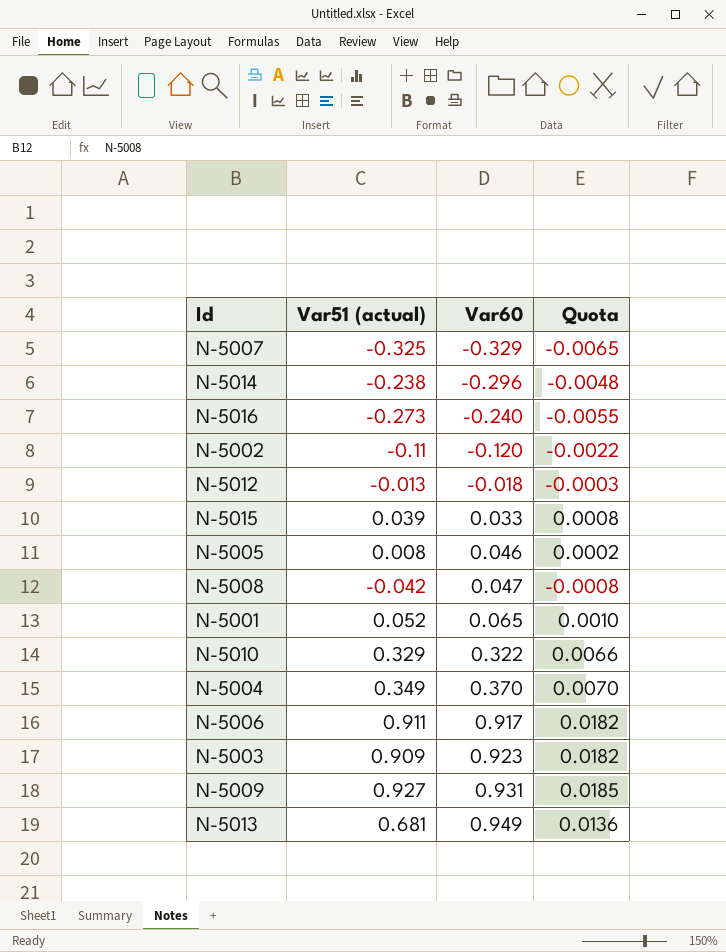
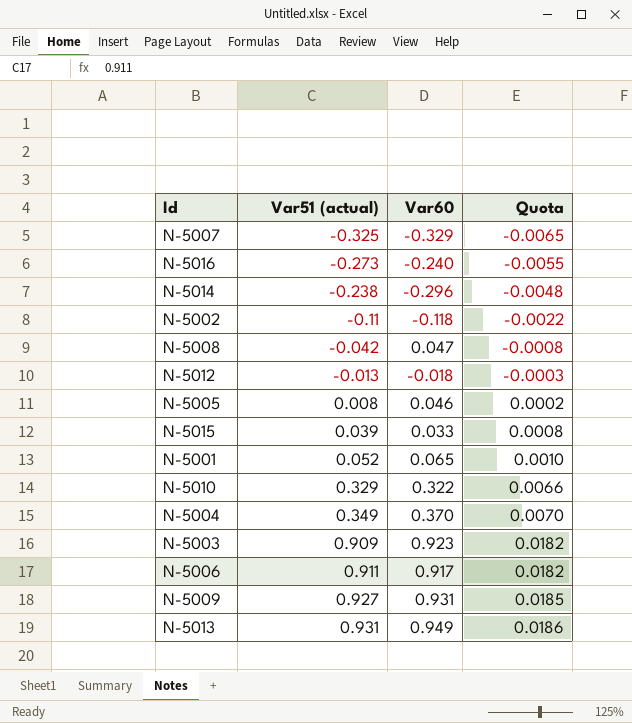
row order: Var60 ascending -> Var51 (actual) ascending
N-5002 | Var60: -0.120 -> -0.118
N-5013 | Var51 (actual): 0.681 -> 0.931
N-5013 | Quota: 0.0136 -> 0.0186

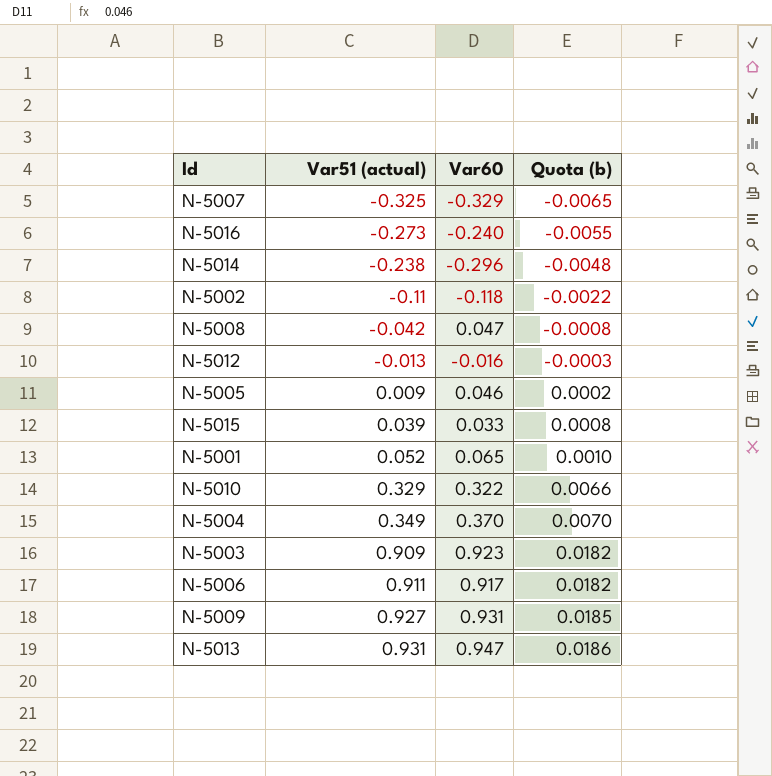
column name: Quota -> Quota (b)
N-5012 | Var60: -0.018 -> -0.016
N-5005 | Var51 (actual): 0.008 -> 0.009
N-5013 | Var60: 0.949 -> 0.947

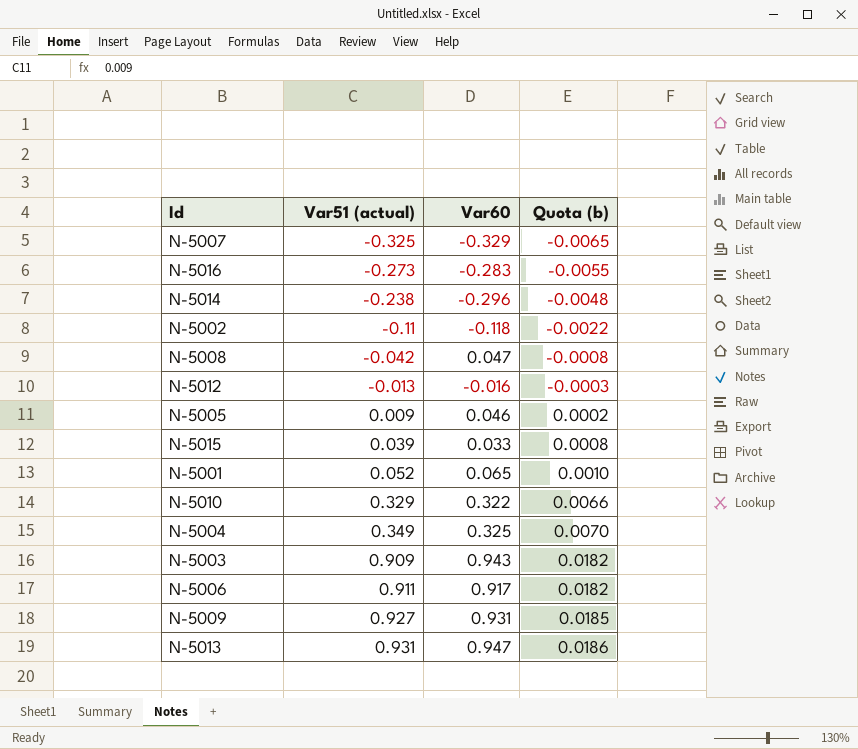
N-5016 | Var60: -0.240 -> -0.283
N-5004 | Var60: 0.370 -> 0.325
N-5003 | Var60: 0.923 -> 0.943

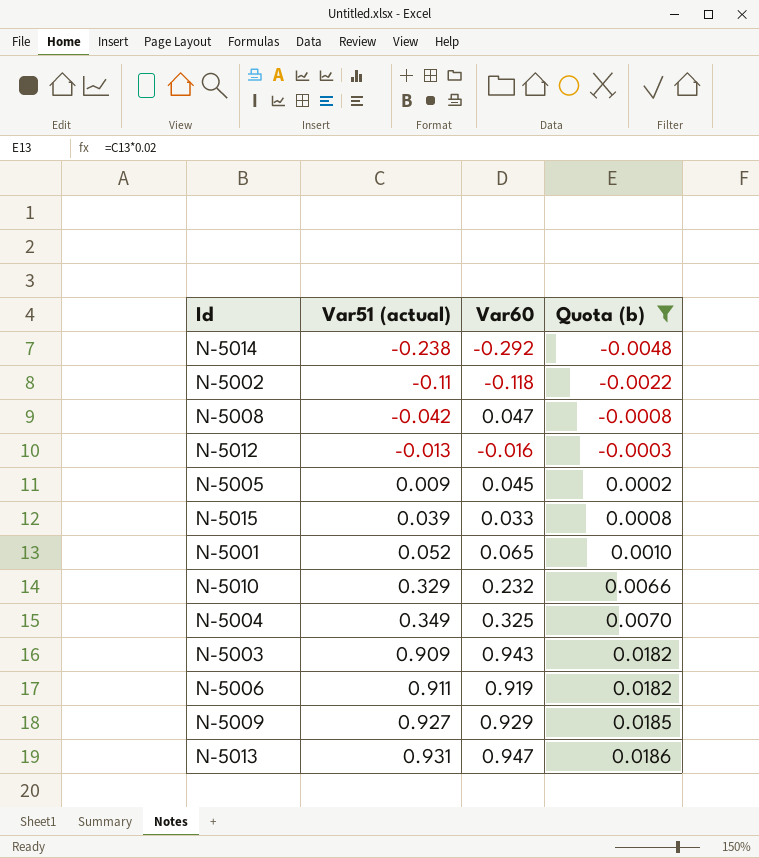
filter: none -> Quota (b) >= -0.0048
N-5014 | Var60: -0.296 -> -0.292
N-5005 | Var60: 0.046 -> 0.045
N-5010 | Var60: 0.322 -> 0.232
N-5006 | Var60: 0.917 -> 0.919
N-5009 | Var60: 0.931 -> 0.929

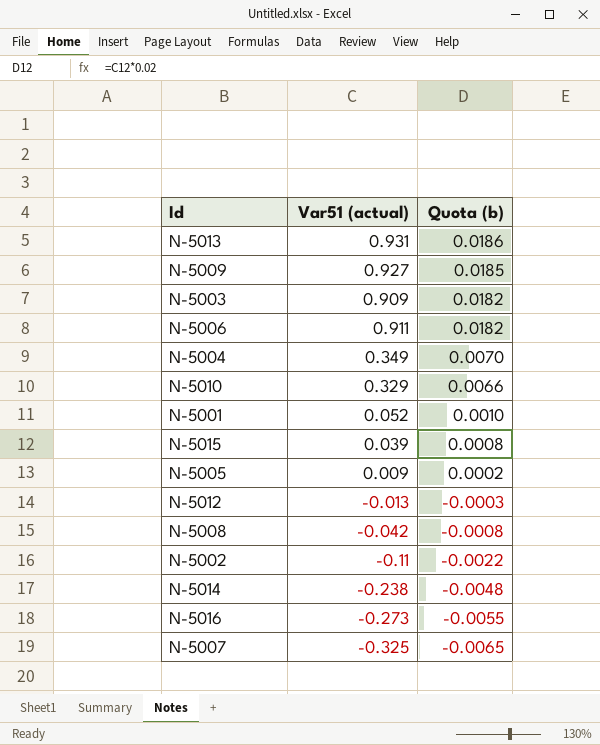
filter: Quota (b) >= -0.0048 -> none
row order: Var51 (actual) ascending -> Quota (b) descending
column Var60 | position: 3 -> none

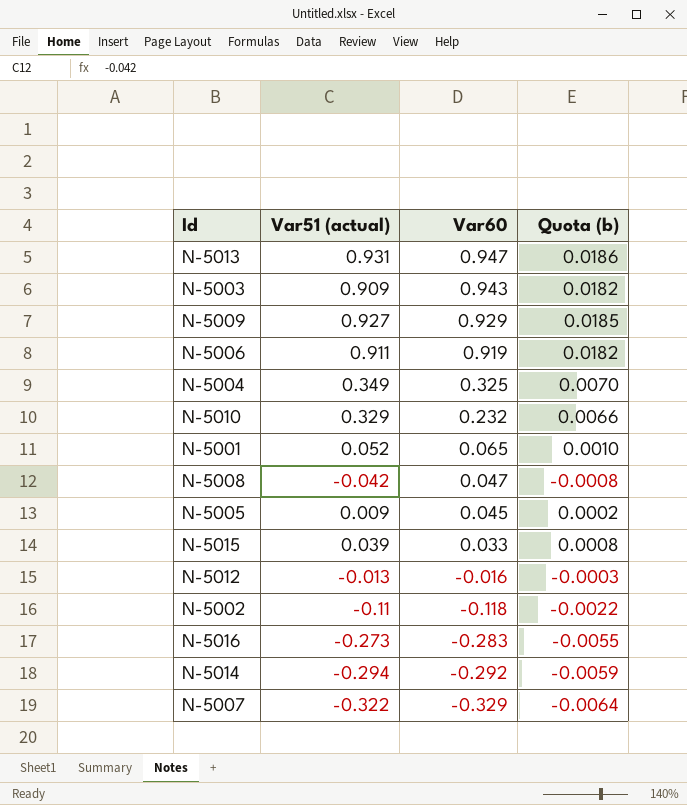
row order: Quota (b) descending -> Var60 descending
column Var60 | position: none -> 3
N-5014 | Var51 (actual): -0.238 -> -0.294
N-5014 | Quota (b): -0.0048 -> -0.0059
N-5007 | Var51 (actual): -0.325 -> -0.322
N-5007 | Quota (b): -0.0065 -> -0.0064

